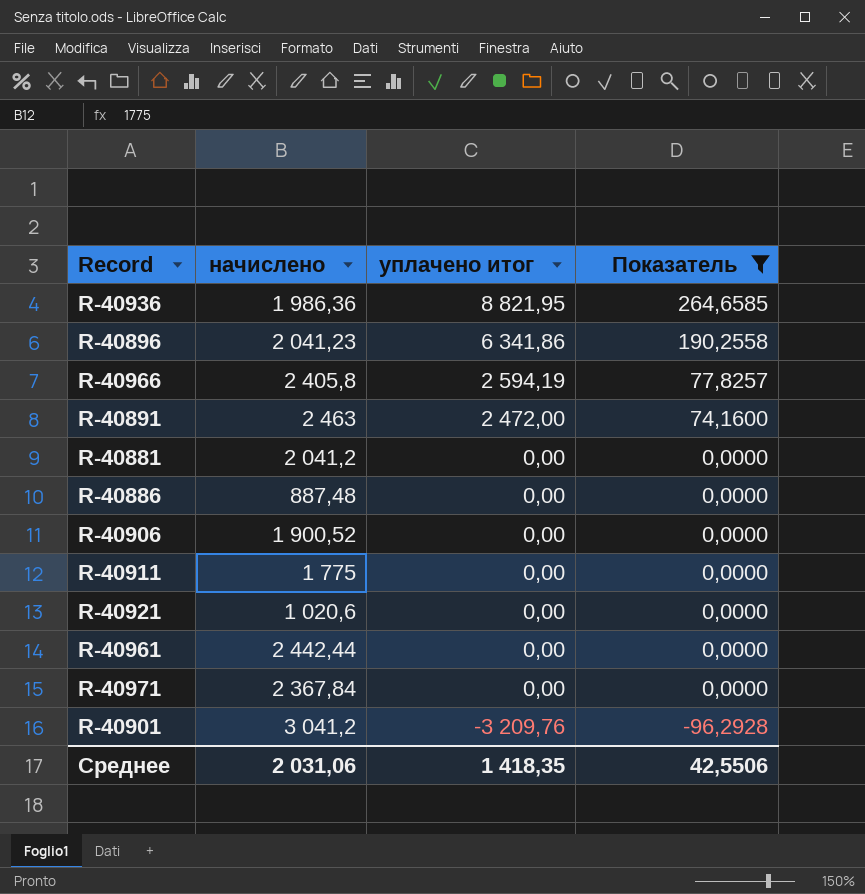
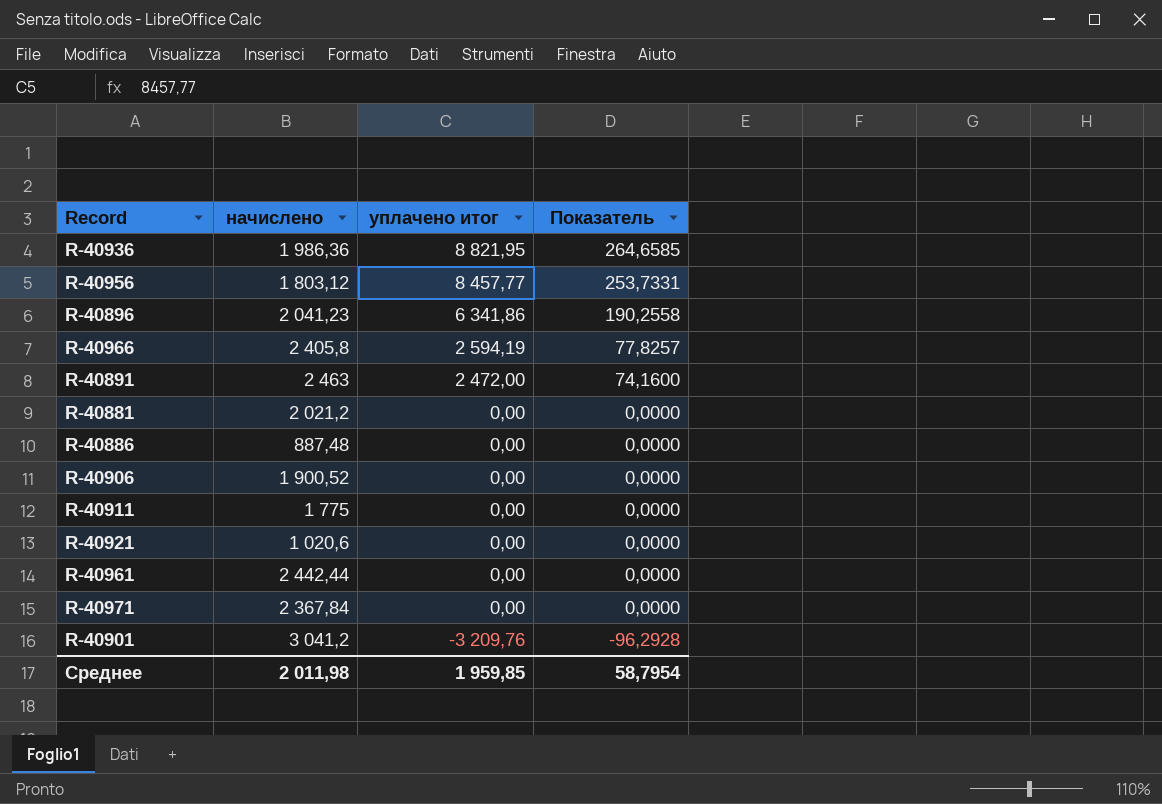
filter: Показатель != 253,7331 -> none
R-40881 | начислено: 2 041,2 -> 2 021,2
Среднее | начислено: 2 031,06 -> 2 011,98
Среднее | уплачено итог: 1 418,35 -> 1 959,85
Среднее | Показатель: 42,5506 -> 58,7954

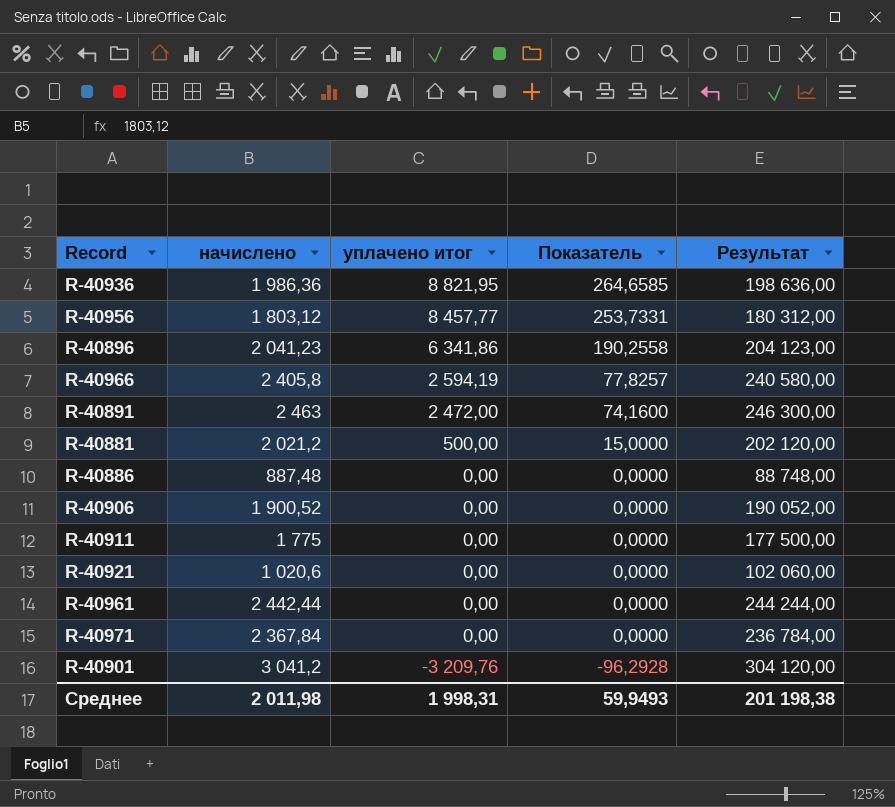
column Результат | formula: none -> [начислено] * 100
R-40881 | уплачено итог: 0,00 -> 500,00
R-40881 | Показатель: 0,0000 -> 15,0000
Среднее | уплачено итог: 1 959,85 -> 1 998,31
Среднее | Показатель: 58,7954 -> 59,9493

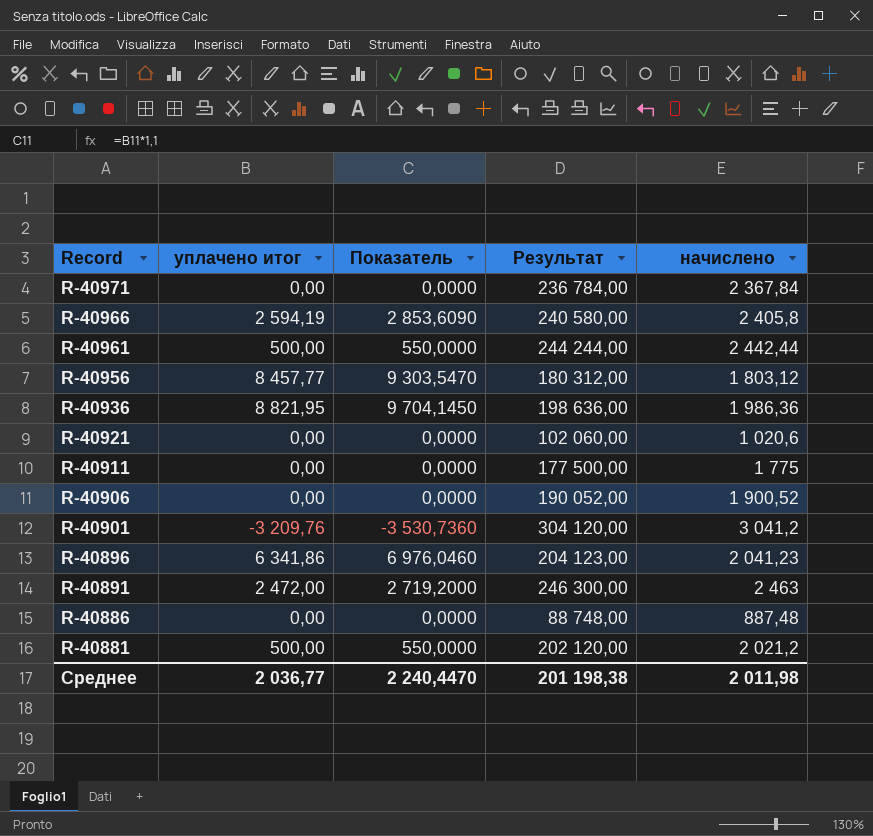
row order: уплачено итог descending -> Record descending
column Показатель | formula: [уплачено итог] * 0,03 -> [уплачено итог] * 1,1
column начислено | position: 2 -> 5
R-40961 | уплачено итог: 0,00 -> 500,00
Среднее | уплачено итог: 1 998,31 -> 2 036,77
Среднее | Показатель: 59,9493 -> 2 240,4470

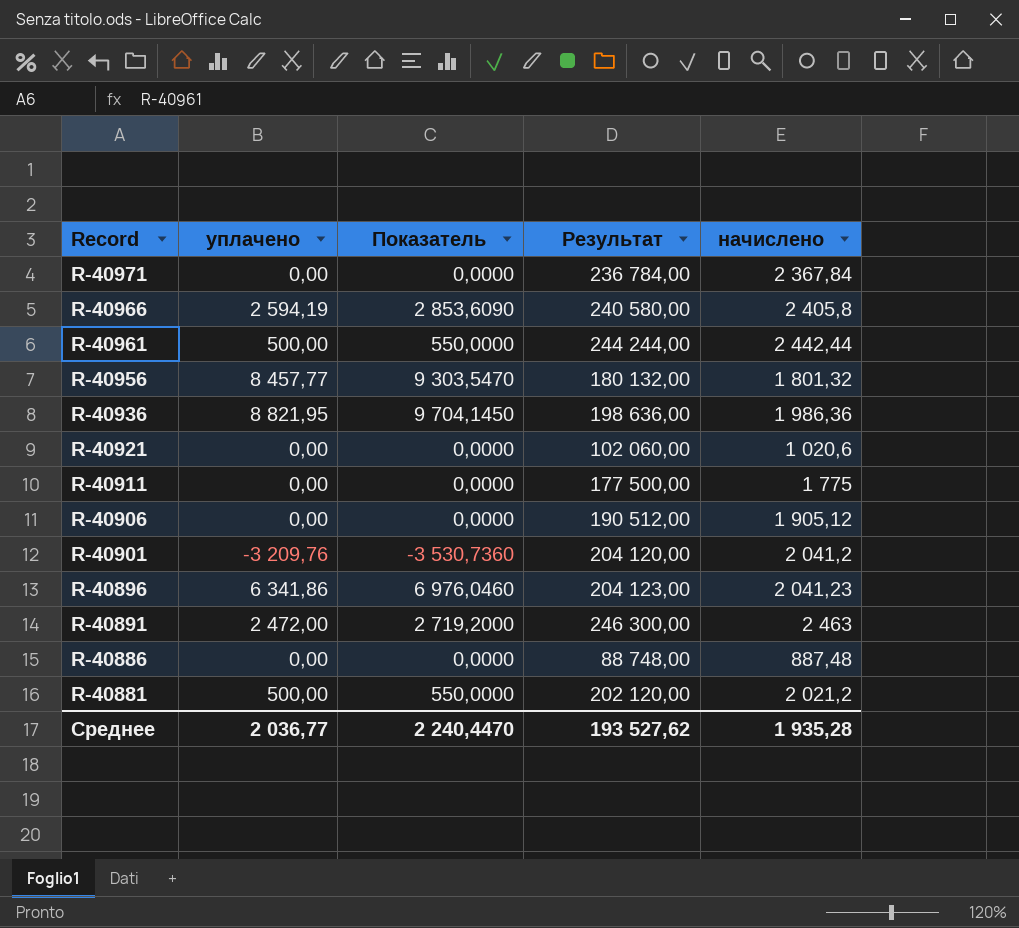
column name: уплачено итог -> уплачено
R-40956 | Результат: 180 312,00 -> 180 132,00
R-40956 | начислено: 1 803,12 -> 1 801,32
R-40906 | Результат: 190 052,00 -> 190 512,00
R-40906 | начислено: 1 900,52 -> 1 905,12
R-40901 | Результат: 304 120,00 -> 204 120,00
R-40901 | начислено: 3 041,2 -> 2 041,2
Среднее | Результат: 201 198,38 -> 193 527,62
Среднее | начислено: 2 011,98 -> 1 935,28

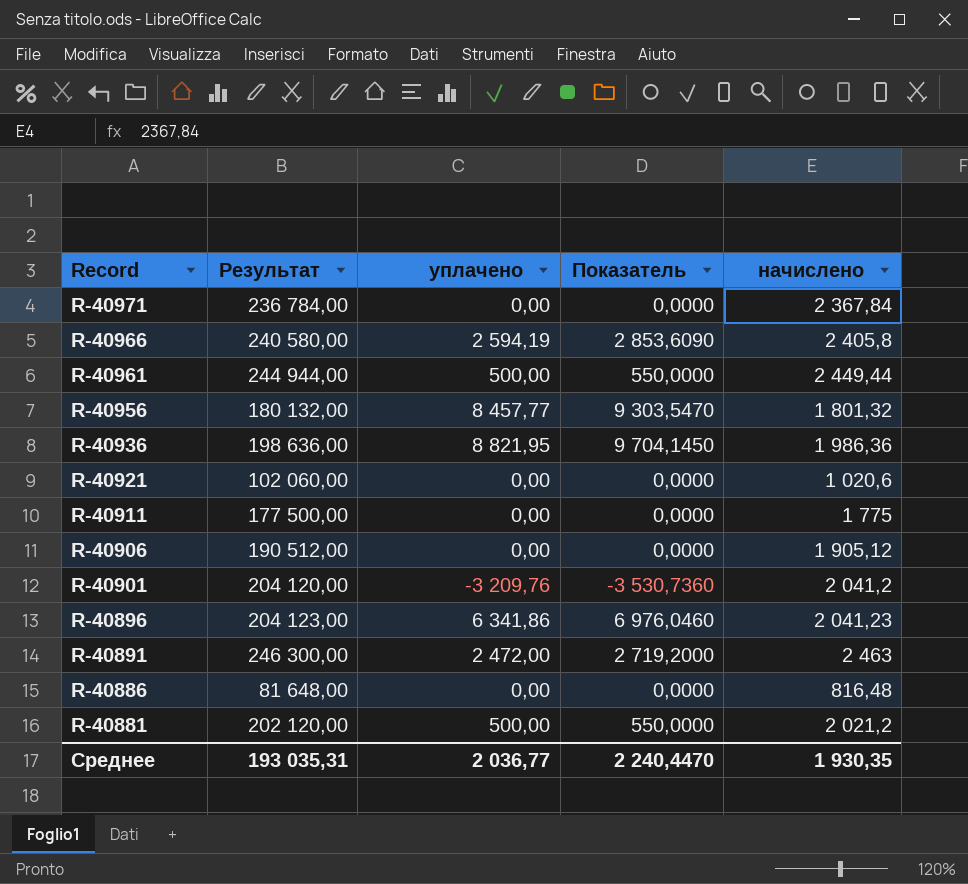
column Результат | position: 4 -> 2
R-40961 | Результат: 244 244,00 -> 244 944,00
R-40961 | начислено: 2 442,44 -> 2 449,44
R-40886 | Результат: 88 748,00 -> 81 648,00
R-40886 | начислено: 887,48 -> 816,48
Среднее | Результат: 193 527,62 -> 193 035,31
Среднее | начислено: 1 935,28 -> 1 930,35

